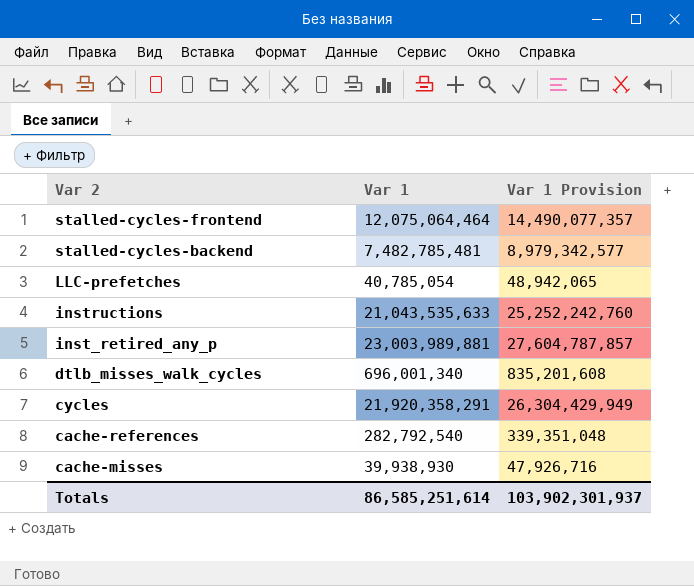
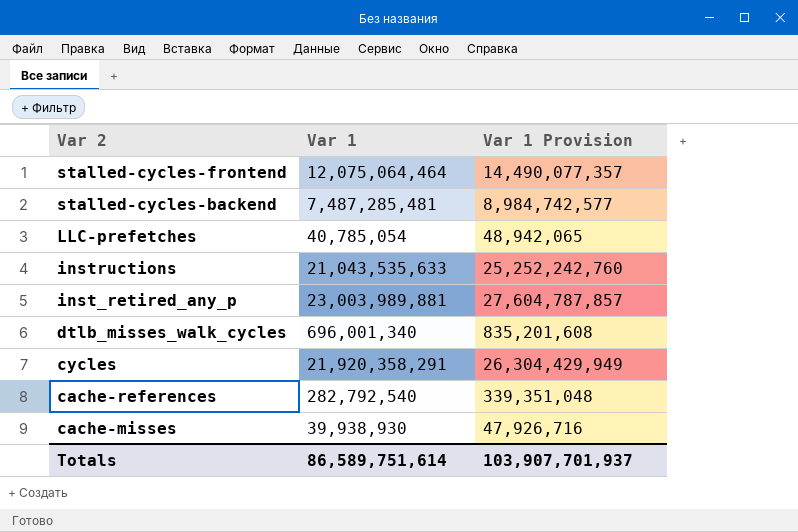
stalled-cycles-backend | Var 1: 7,482,785,481 -> 7,487,285,481
stalled-cycles-backend | Var 1 Provision: 8,979,342,577 -> 8,984,742,577
Totals | Var 1: 86,585,251,614 -> 86,589,751,614
Totals | Var 1 Provision: 103,902,301,937 -> 103,907,701,937

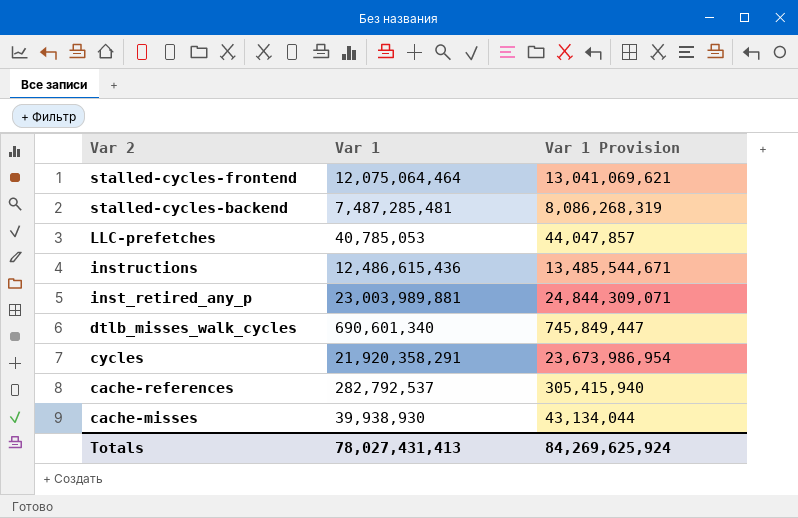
column Var 1 Provision | formula: [Var 1] * 1.2 -> [Var 1] * 1.08
LLC-prefetches | Var 1: 40,785,054 -> 40,785,053
instructions | Var 1: 21,043,535,633 -> 12,486,615,436
dtlb_misses_walk_cycles | Var 1: 696,001,340 -> 690,601,340
cache-references | Var 1: 282,792,540 -> 282,792,537
Totals | Var 1: 86,589,751,614 -> 78,027,431,413
Totals | Var 1 Provision: 103,907,701,937 -> 84,269,625,924

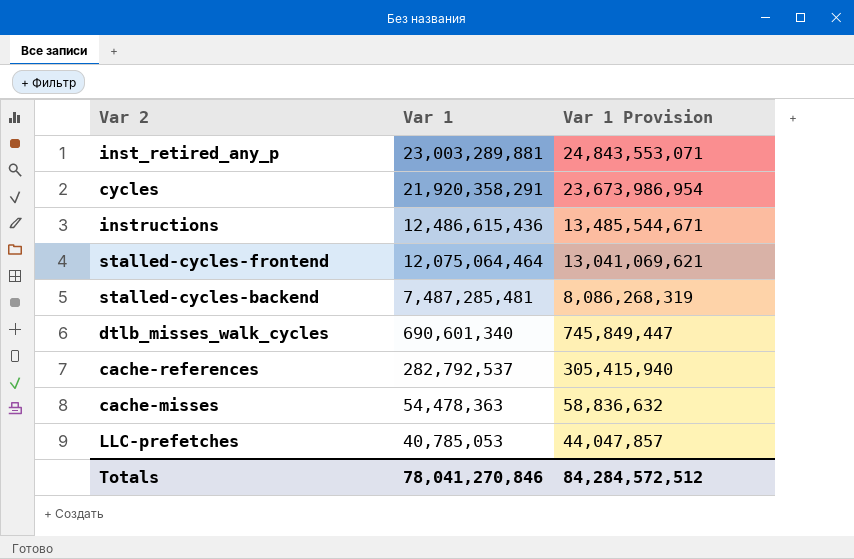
row order: Var 2 descending -> Var 1 descending
inst_retired_any_p | Var 1: 23,003,989,881 -> 23,003,289,881
inst_retired_any_p | Var 1 Provision: 24,844,309,071 -> 24,843,553,071
cache-misses | Var 1: 39,938,930 -> 54,478,363
cache-misses | Var 1 Provision: 43,134,044 -> 58,836,632
Totals | Var 1: 78,027,431,413 -> 78,041,270,846
Totals | Var 1 Provision: 84,269,625,924 -> 84,284,572,512

